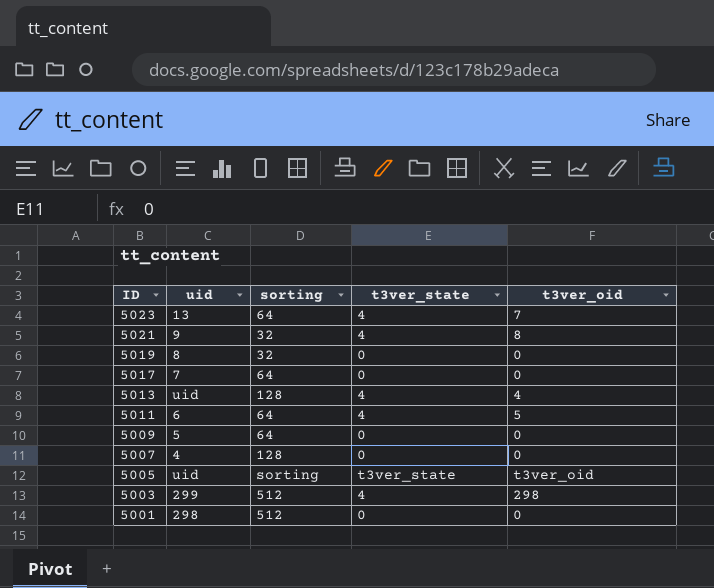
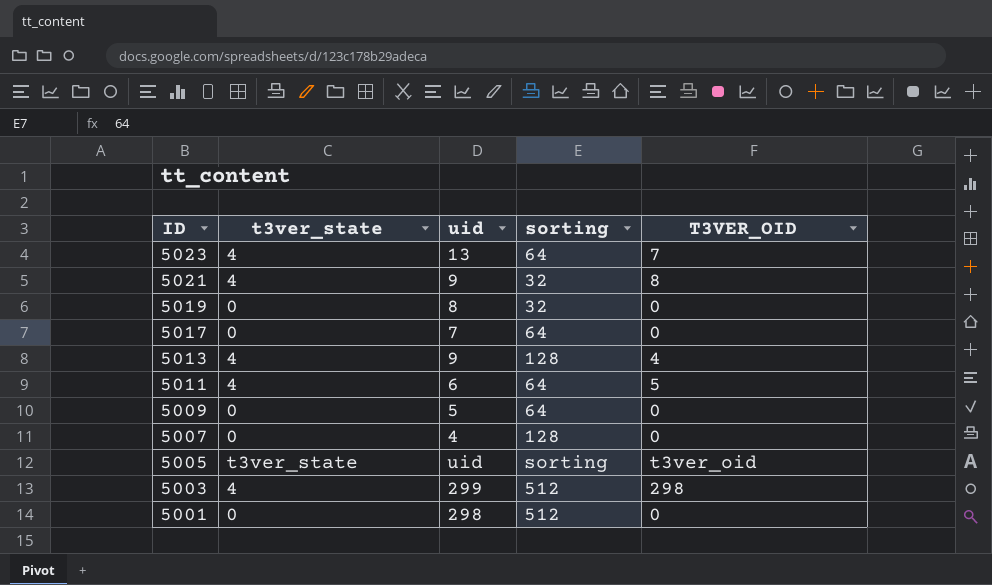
column t3ver_state | position: 4 -> 2
column name: t3ver_oid -> T3VER_OID
5013 | uid: uid -> 9

